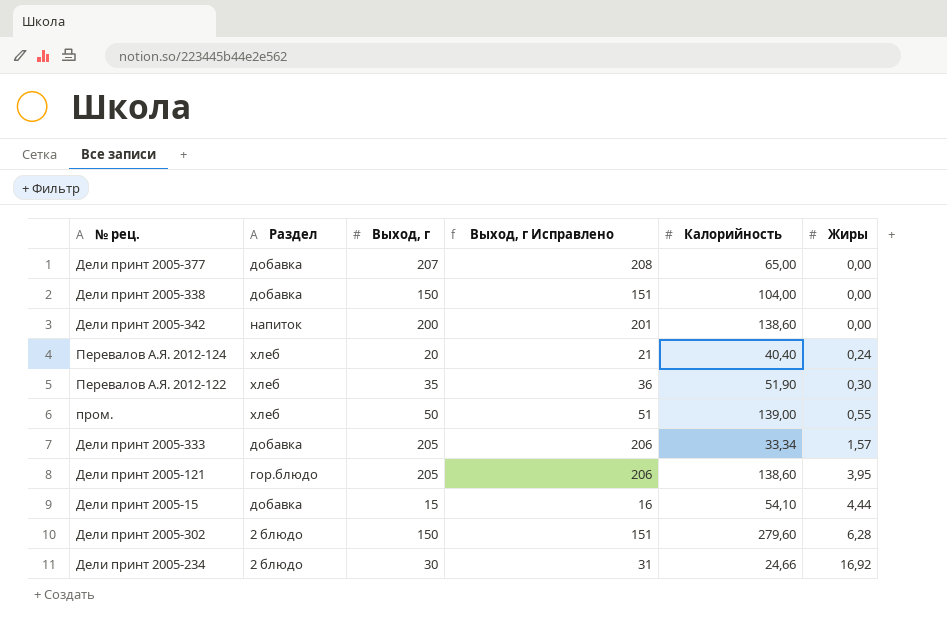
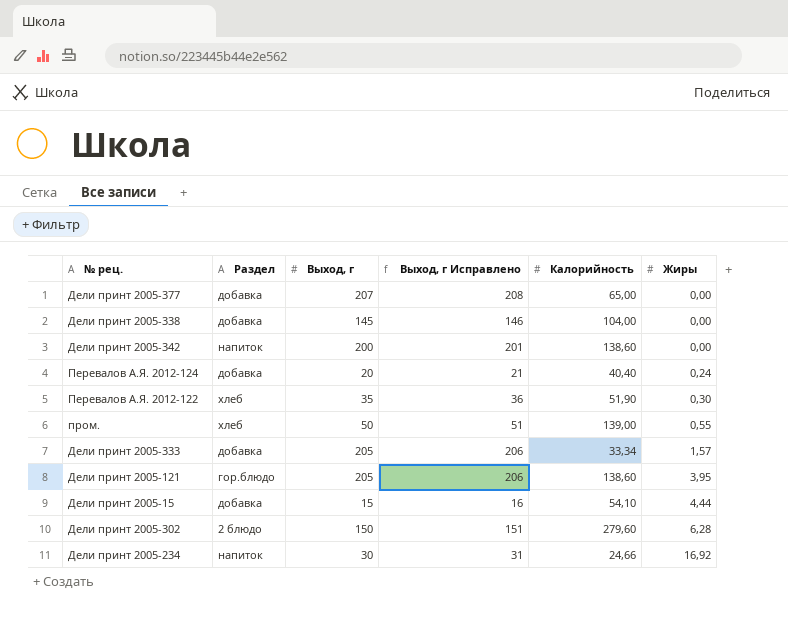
Дели принт 2005-338 | Выход, г: 150 -> 145
Дели принт 2005-338 | Выход, г Исправлено: 151 -> 146
Перевалов А.Я. 2012-124 | Раздел: хлеб -> добавка
Дели принт 2005-234 | Раздел: 2 блюдо -> напиток

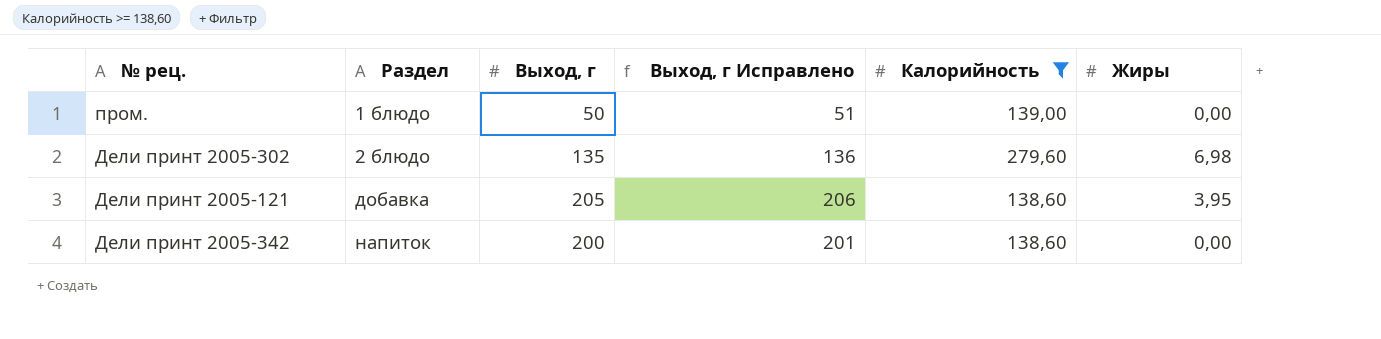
filter: none -> Калорийность >= 138,60
row order: Жиры ascending -> Раздел ascending
пром. | Раздел: хлеб -> 1 блюдо
пром. | Жиры: 0,55 -> 0,00
Дели принт 2005-302 | Выход, г: 150 -> 135
Дели принт 2005-302 | Выход, г Исправлено: 151 -> 136
Дели принт 2005-302 | Жиры: 6,28 -> 6,98
Дели принт 2005-121 | Раздел: гор.блюдо -> добавка

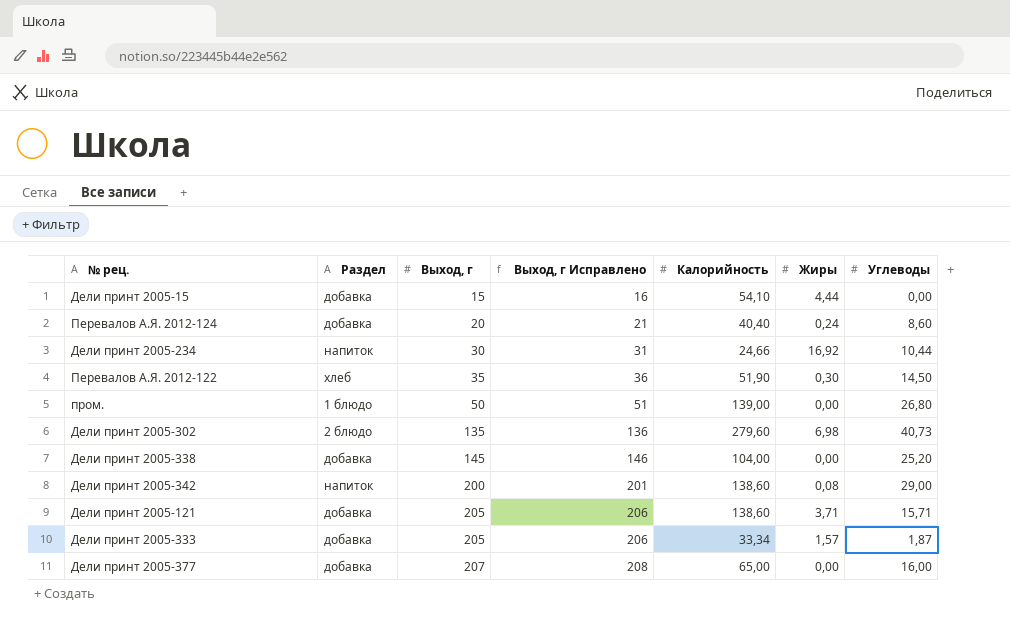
filter: Калорийность >= 138,60 -> none
row order: Раздел ascending -> Выход, г ascending
column Углеводы | position: none -> 7
Дели принт 2005-342 | Жиры: 0,00 -> 0,08
Дели принт 2005-121 | Жиры: 3,95 -> 3,71

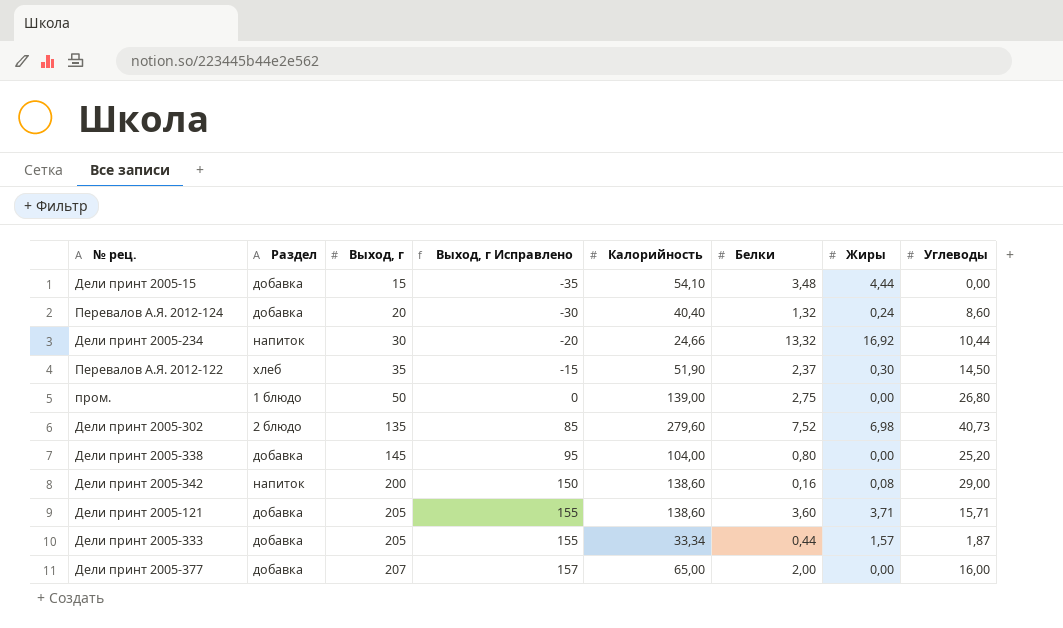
column Выход, г Исправлено | formula: [Выход, г] + 1 -> [Выход, г] - 50
column Белки | position: none -> 6

